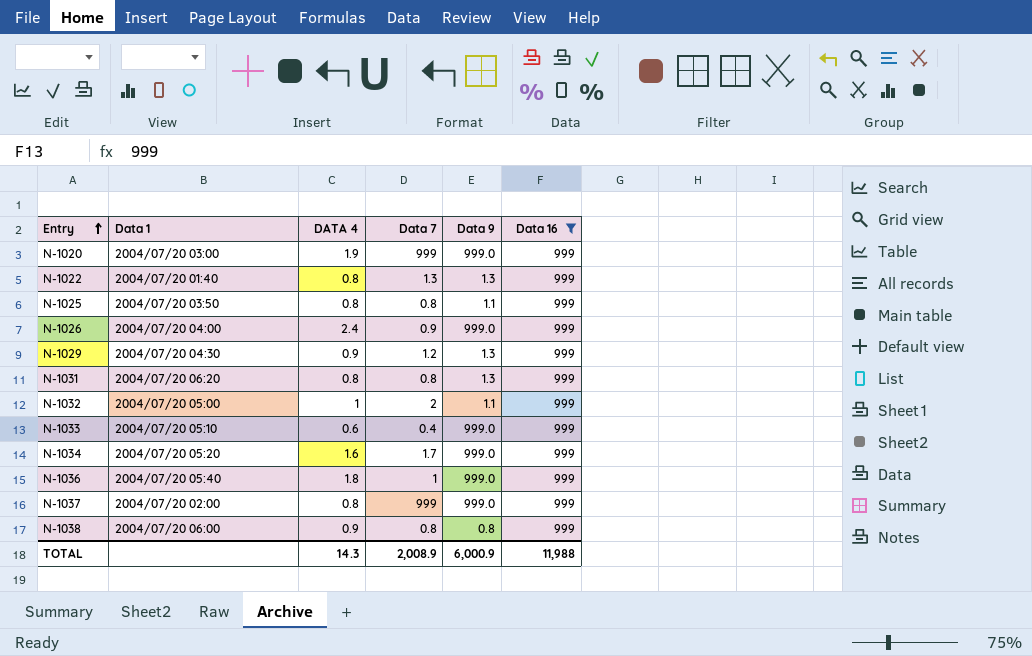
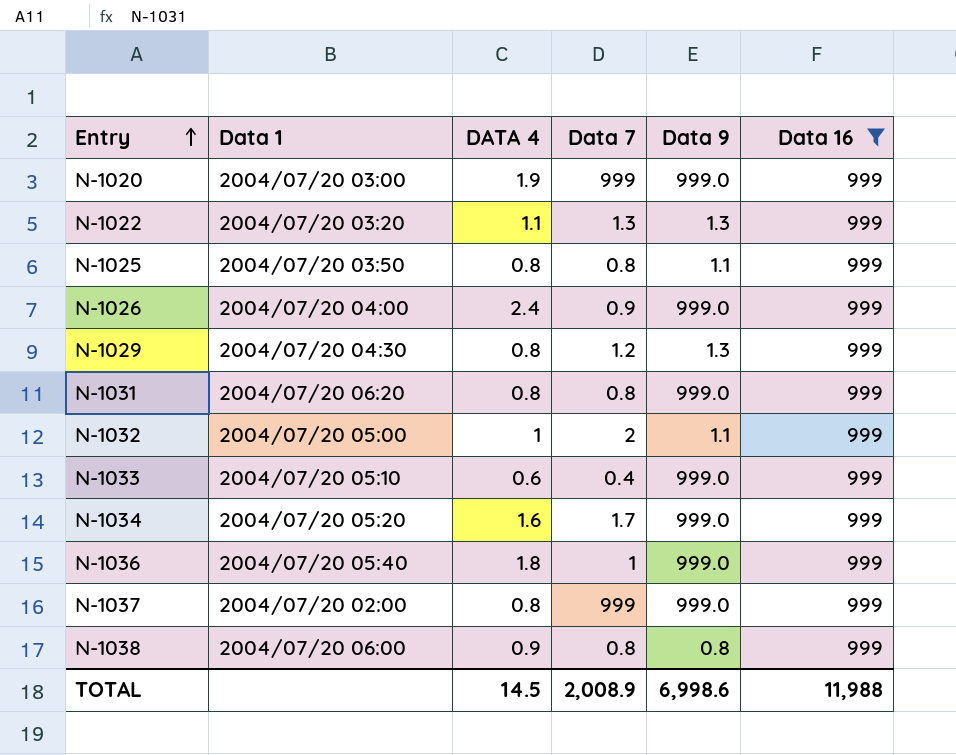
N-1022 | Data 1: 2004/07/20 01:40 -> 2004/07/20 03:20
N-1022 | DATA 4: 0.8 -> 1.1
N-1029 | DATA 4: 0.9 -> 0.8
N-1031 | Data 9: 1.3 -> 999.0
TOTAL | DATA 4: 14.3 -> 14.5
TOTAL | Data 9: 6,000.9 -> 6,998.6

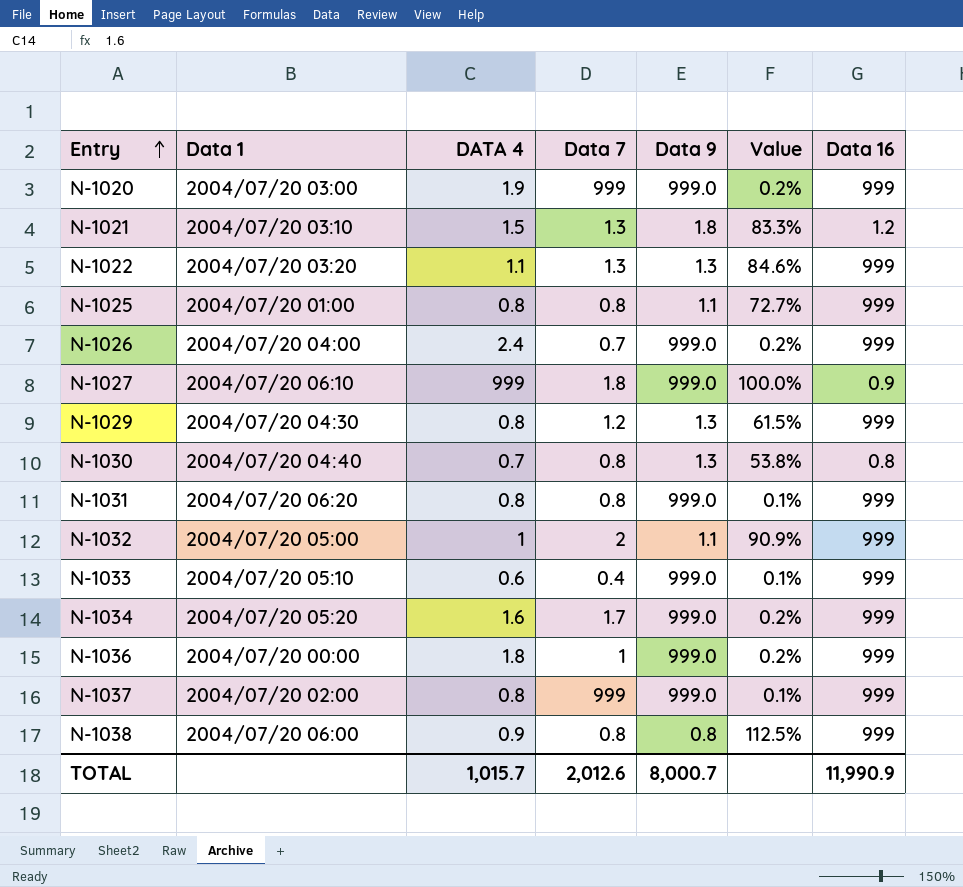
filter: Data 16 = 999 -> none
column Value | formula: none -> [DATA 4] / [Data 9]
N-1025 | Data 1: 2004/07/20 03:50 -> 2004/07/20 01:00
N-1026 | Data 7: 0.9 -> 0.7
N-1036 | Data 1: 2004/07/20 05:40 -> 2004/07/20 00:00
TOTAL | DATA 4: 14.5 -> 1,015.7
TOTAL | Data 7: 2,008.9 -> 2,012.6
TOTAL | Data 9: 6,998.6 -> 8,000.7
TOTAL | Data 16: 11,988 -> 11,990.9

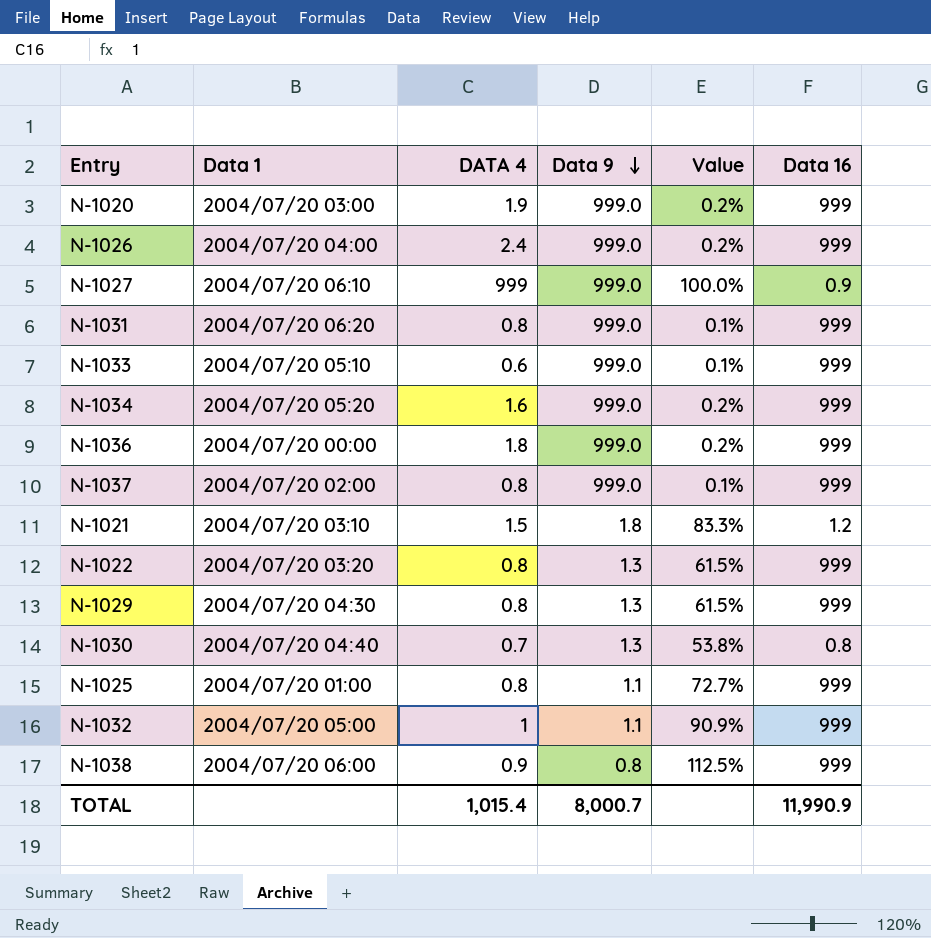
row order: Entry ascending -> Data 9 descending
column Data 7 | position: 4 -> none
N-1022 | DATA 4: 1.1 -> 0.8
N-1022 | Value: 84.6% -> 61.5%
TOTAL | DATA 4: 1,015.7 -> 1,015.4

